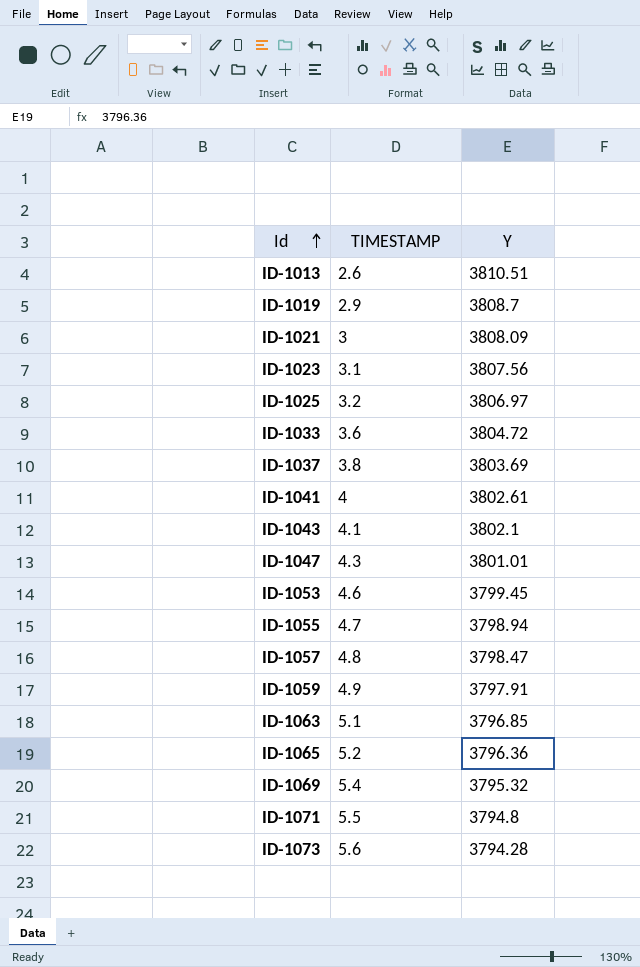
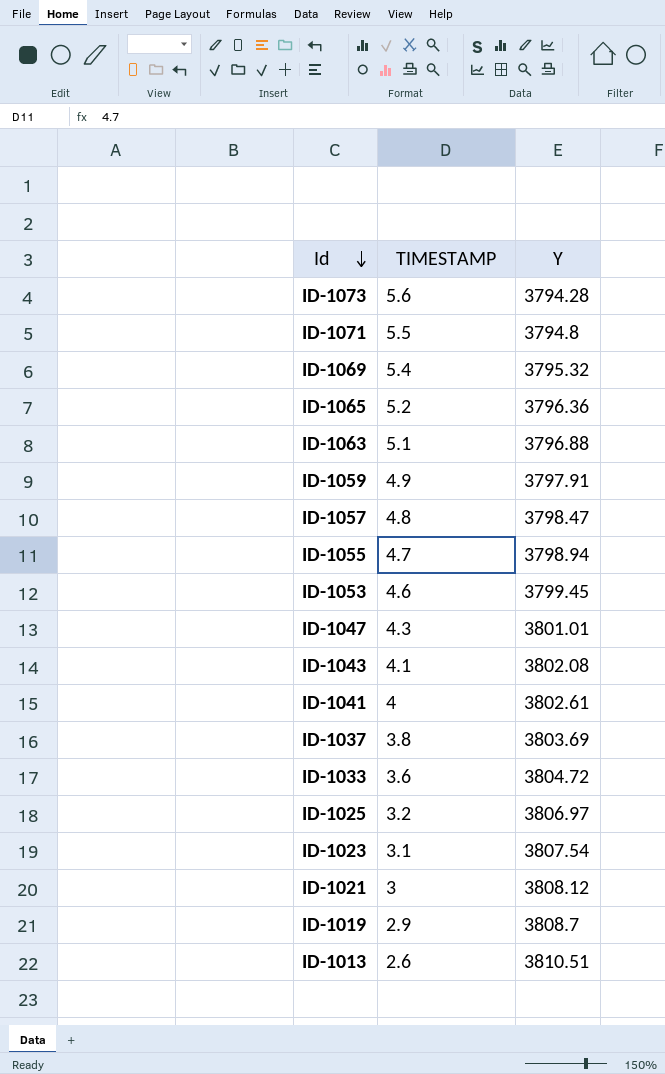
row order: Id ascending -> Id descending
ID-1063 | Y: 3796.85 -> 3796.88
ID-1043 | Y: 3802.1 -> 3802.08
ID-1023 | Y: 3807.56 -> 3807.54
ID-1021 | Y: 3808.09 -> 3808.12

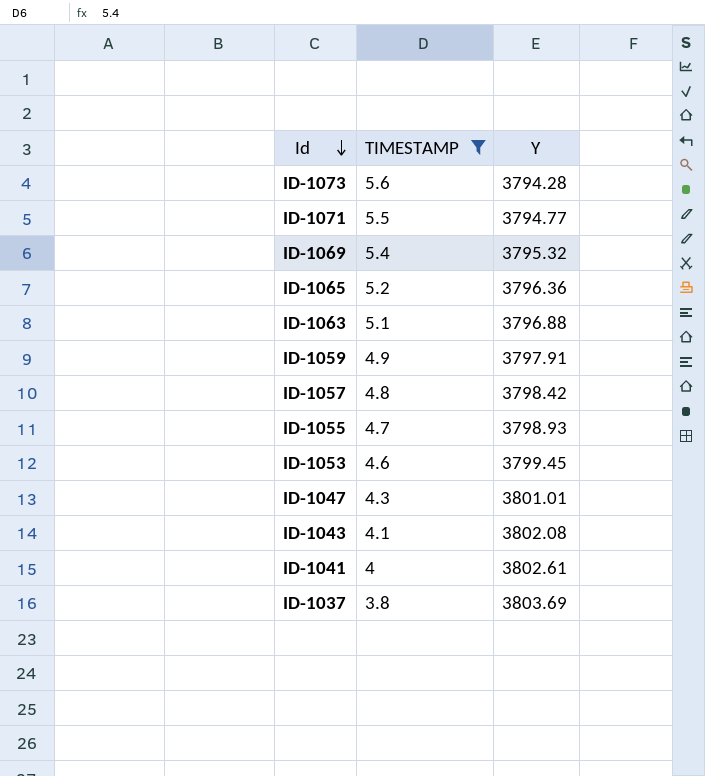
filter: none -> TIMESTAMP >= 3.8
ID-1071 | Y: 3794.8 -> 3794.77
ID-1057 | Y: 3798.47 -> 3798.42
ID-1055 | Y: 3798.94 -> 3798.93

